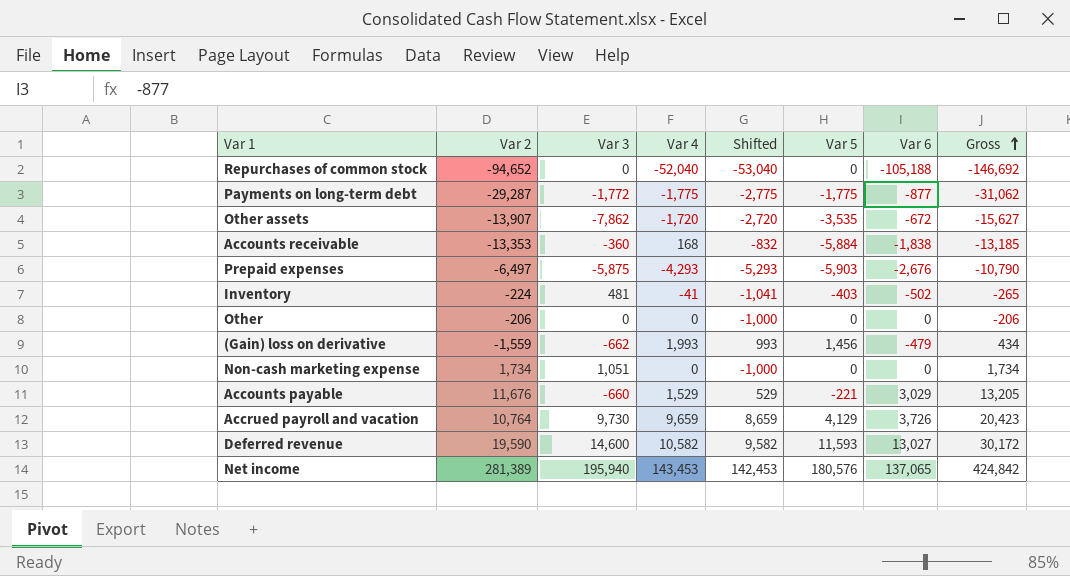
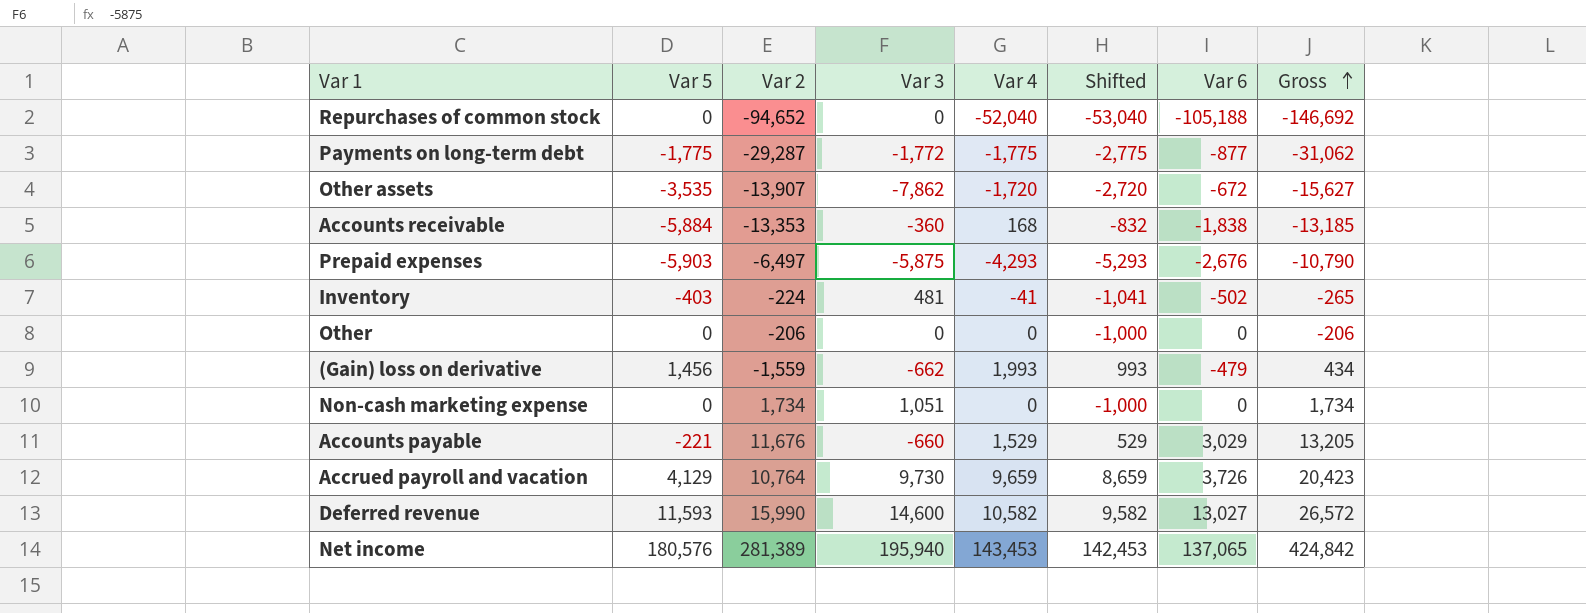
column Var 5 | position: 6 -> 2
Deferred revenue | Var 2: 19,590 -> 15,990
Deferred revenue | Gross: 30,172 -> 26,572

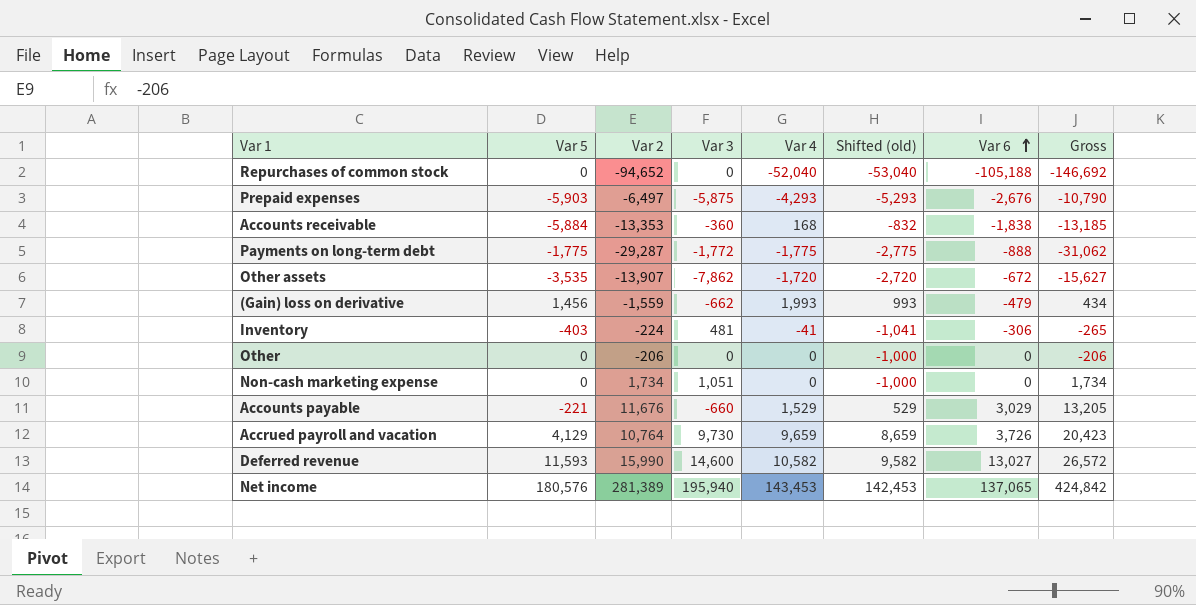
row order: Gross ascending -> Var 6 ascending
column name: Shifted -> Shifted (old)
Payments on long-term debt | Var 6: -877 -> -888
Inventory | Var 6: -502 -> -306

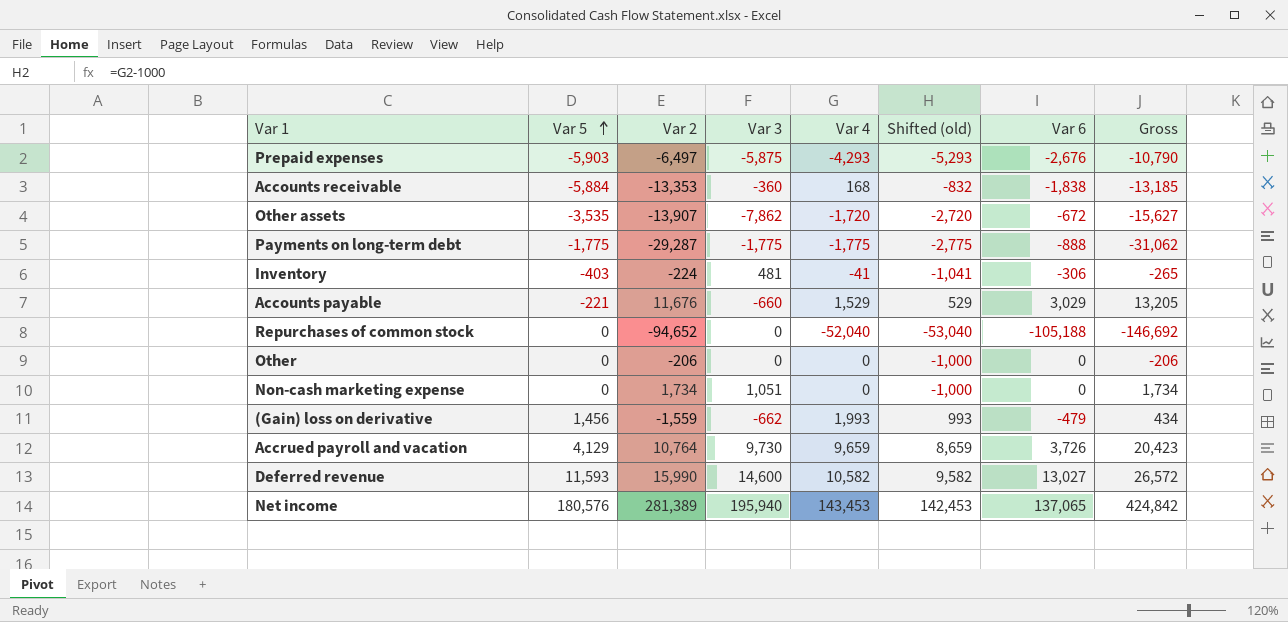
row order: Var 6 ascending -> Var 5 ascending
Payments on long-term debt | Var 3: -1,772 -> -1,775

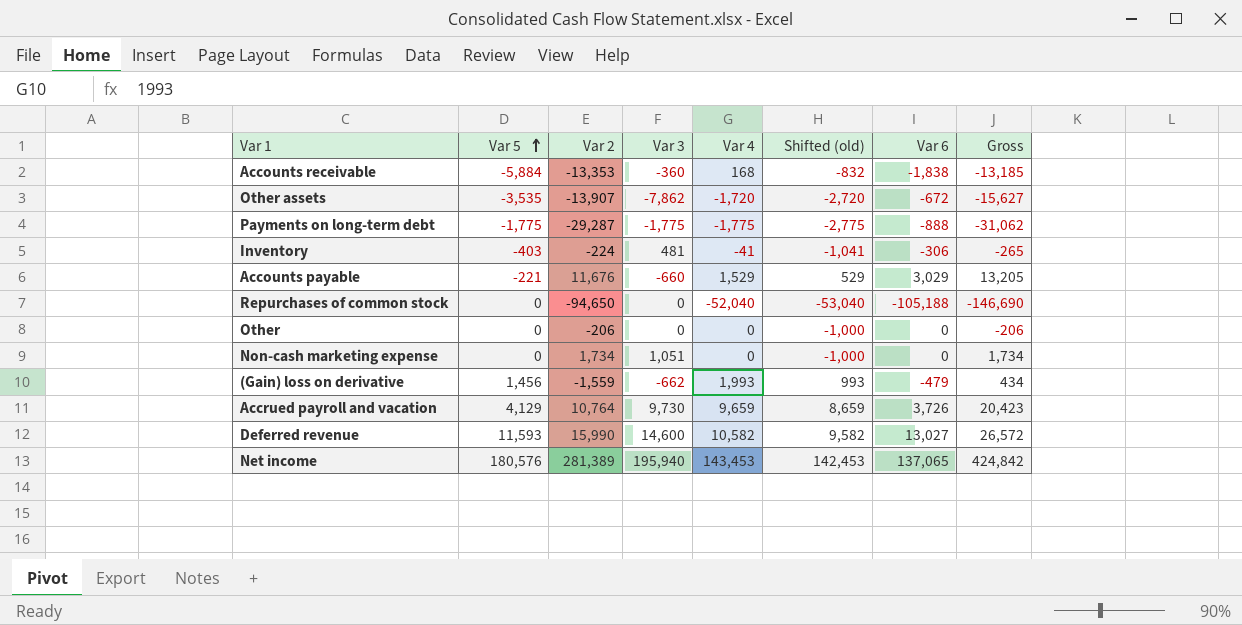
row Prepaid expenses: -5,903 | -6,497 | -5,875 | -4,293 | -5,293 | -2,676 | -10,790 -> none
Repurchases of common stock | Var 2: -94,652 -> -94,650
Repurchases of common stock | Gross: -146,692 -> -146,690

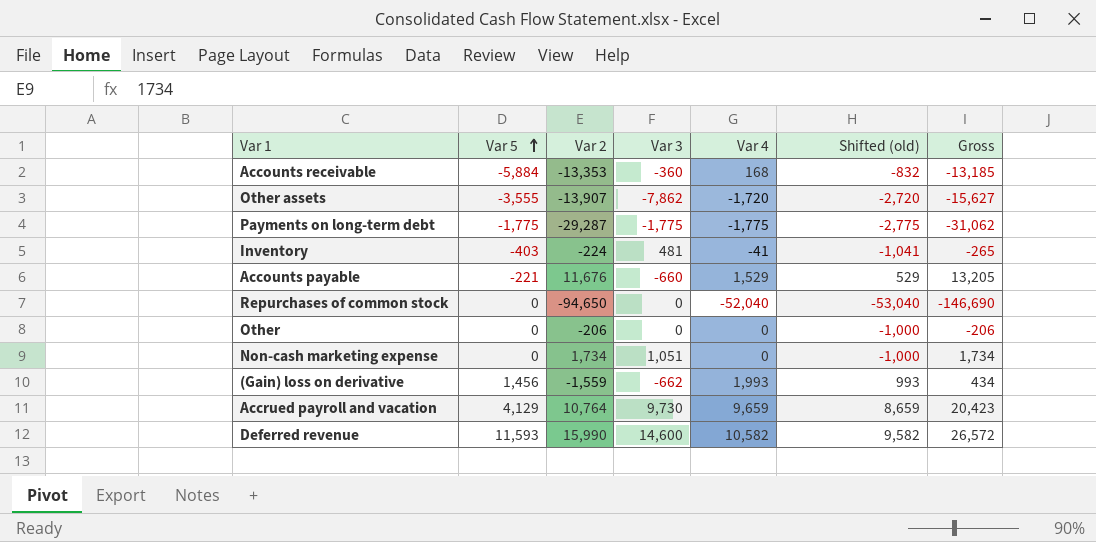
column Var 6 | position: 7 -> none
row Net income: 180,576 | 281,389 | 195,940 | 143,453 | 142,453 | 137,065 | 424,842 -> none
Other assets | Var 5: -3,535 -> -3,555

